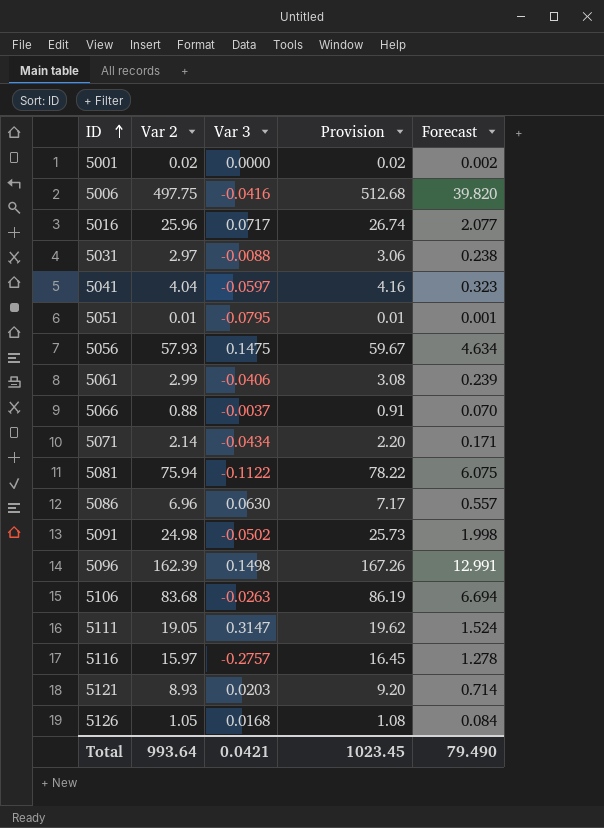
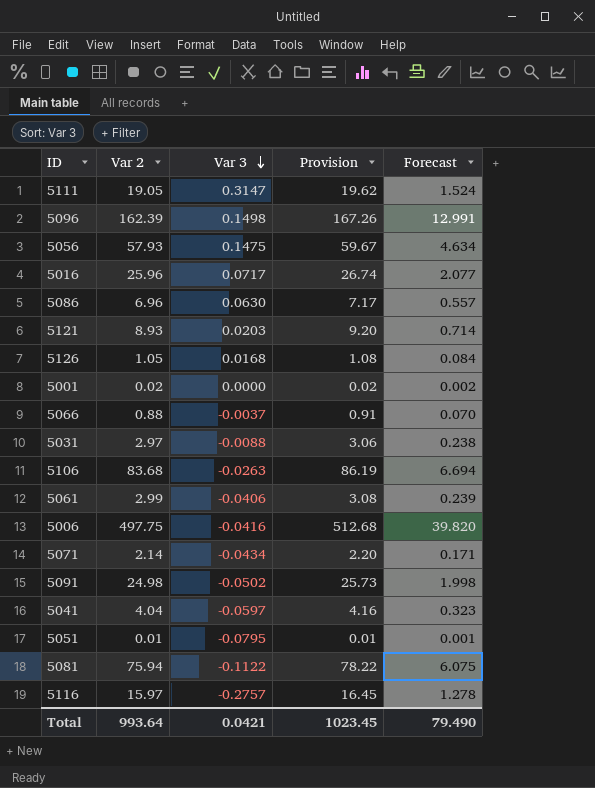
row order: ID ascending -> Var 3 descending

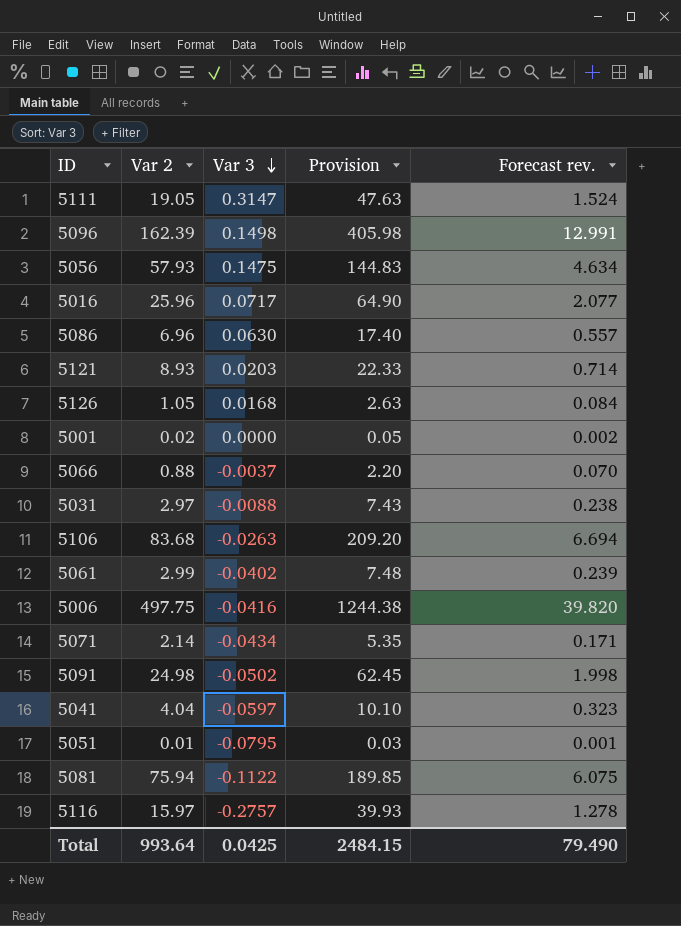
column Provision | formula: [Var 2] * 1.03 -> [Var 2] * 2.5
column name: Forecast -> Forecast rev.
5061 | Var 3: -0.0406 -> -0.0402
Total | Var 3: 0.0421 -> 0.0425
Total | Provision: 1023.45 -> 2484.15

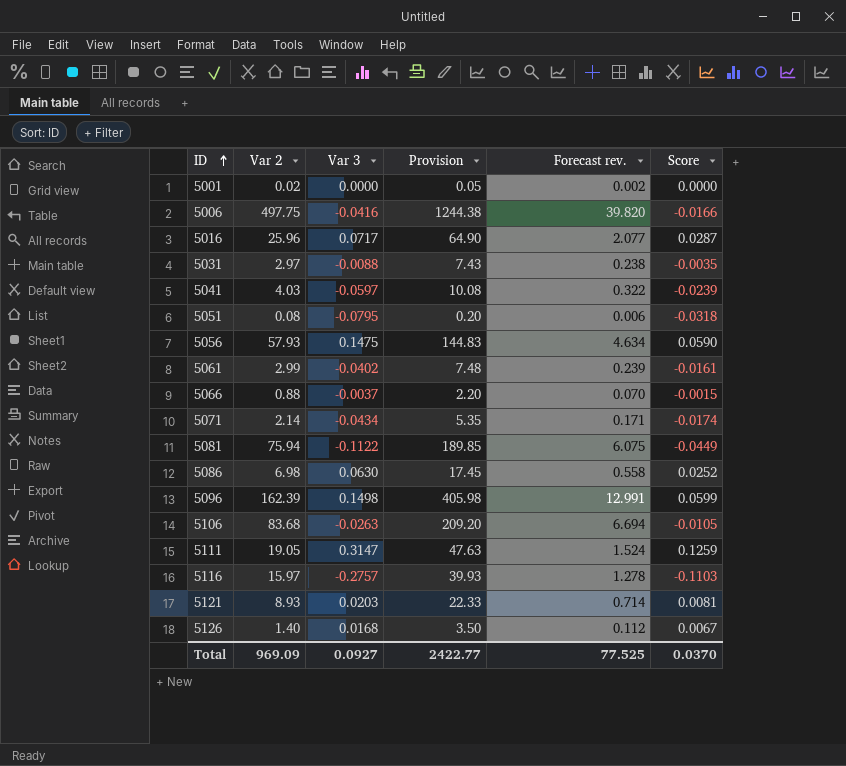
row order: Var 3 descending -> ID ascending
column Score | formula: none -> [Var 3] * 0.4
row 5091: 24.98 | -0.0502 | 62.45 | 1.998 -> none
5041 | Var 2: 4.04 -> 4.03
5041 | Provision: 10.10 -> 10.08
5041 | Forecast rev.: 0.323 -> 0.322
5051 | Var 2: 0.01 -> 0.08
5051 | Provision: 0.03 -> 0.20
5051 | Forecast rev.: 0.001 -> 0.006
5086 | Var 2: 6.96 -> 6.98
5086 | Provision: 17.40 -> 17.45
5086 | Forecast rev.: 0.557 -> 0.558
5126 | Var 2: 1.05 -> 1.40
5126 | Provision: 2.63 -> 3.50
5126 | Forecast rev.: 0.084 -> 0.112
Total | Var 2: 993.64 -> 969.09
Total | Var 3: 0.0425 -> 0.0927
Total | Provision: 2484.15 -> 2422.77
Total | Forecast rev.: 79.490 -> 77.525

